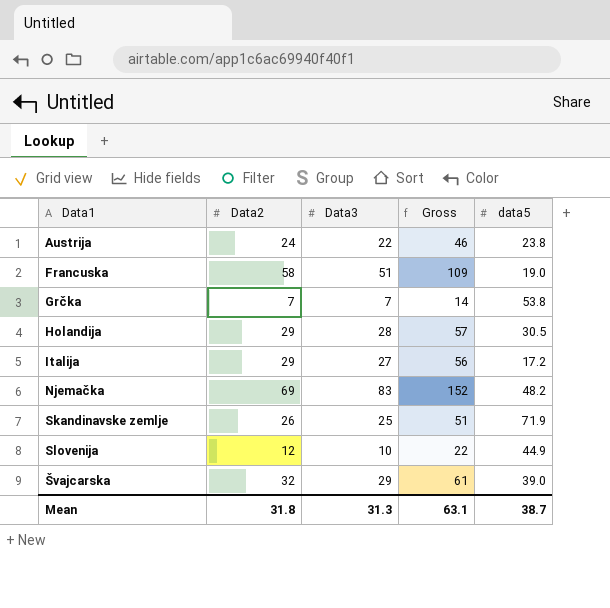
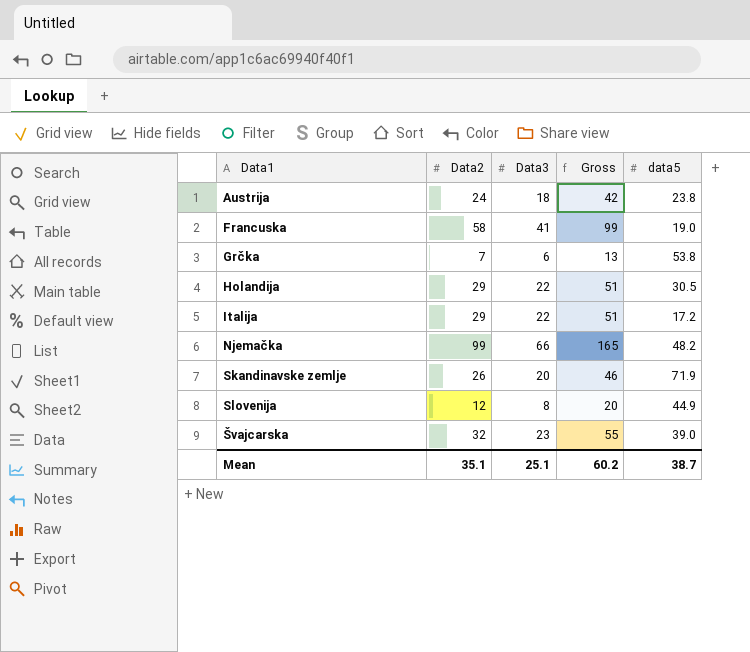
Austrija | Data3: 22 -> 18
Austrija | Gross: 46 -> 42
Francuska | Data3: 51 -> 41
Francuska | Gross: 109 -> 99
Grčka | Data3: 7 -> 6
Grčka | Gross: 14 -> 13
Holandija | Data3: 28 -> 22
Holandija | Gross: 57 -> 51
Italija | Data3: 27 -> 22
Italija | Gross: 56 -> 51
Njemačka | Data2: 69 -> 99
Njemačka | Data3: 83 -> 66
Njemačka | Gross: 152 -> 165
Skandinavske zemlje | Data3: 25 -> 20
Skandinavske zemlje | Gross: 51 -> 46
Slovenija | Data3: 10 -> 8
Slovenija | Gross: 22 -> 20
Švajcarska | Data3: 29 -> 23
Švajcarska | Gross: 61 -> 55
Mean | Data2: 31.8 -> 35.1
Mean | Data3: 31.3 -> 25.1
Mean | Gross: 63.1 -> 60.2

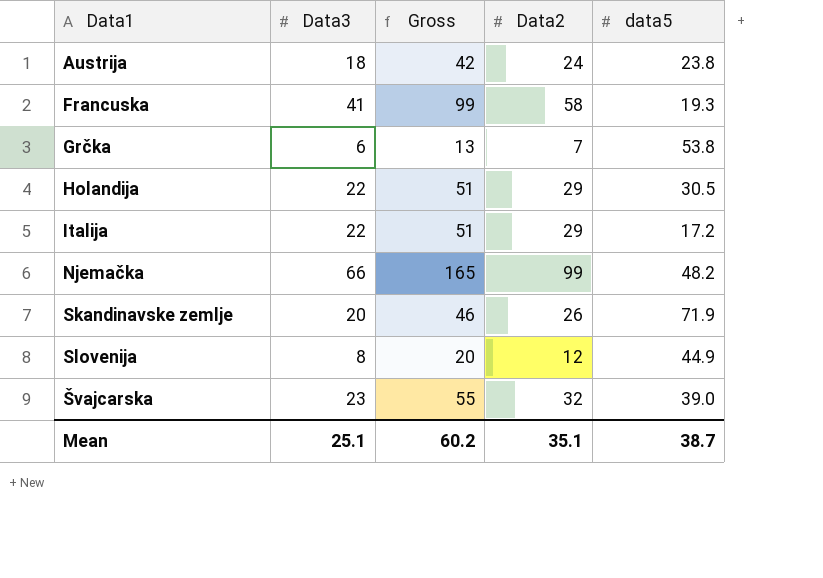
column Data2 | position: 2 -> 4
Francuska | data5: 19.0 -> 19.3

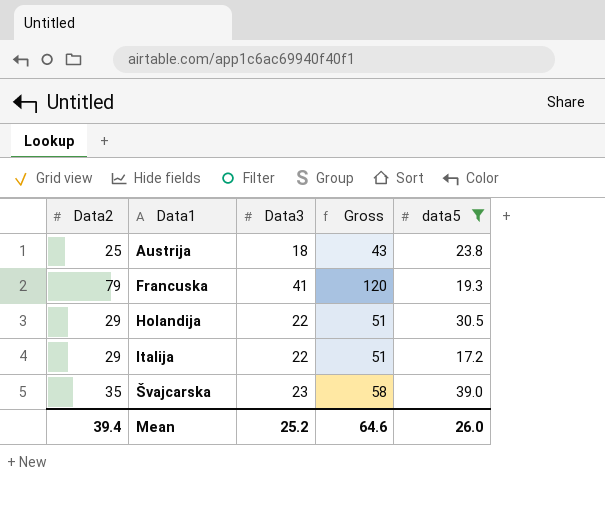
filter: none -> data5 <= 39.0
column Data2 | position: 4 -> 1
Austrija | Data2: 24 -> 25
Austrija | Gross: 42 -> 43
Francuska | Data2: 58 -> 79
Francuska | Gross: 99 -> 120
Švajcarska | Data2: 32 -> 35
Švajcarska | Gross: 55 -> 58
Mean | Data2: 35.1 -> 39.4
Mean | Data3: 25.1 -> 25.2
Mean | Gross: 60.2 -> 64.6
Mean | data5: 38.7 -> 26.0

